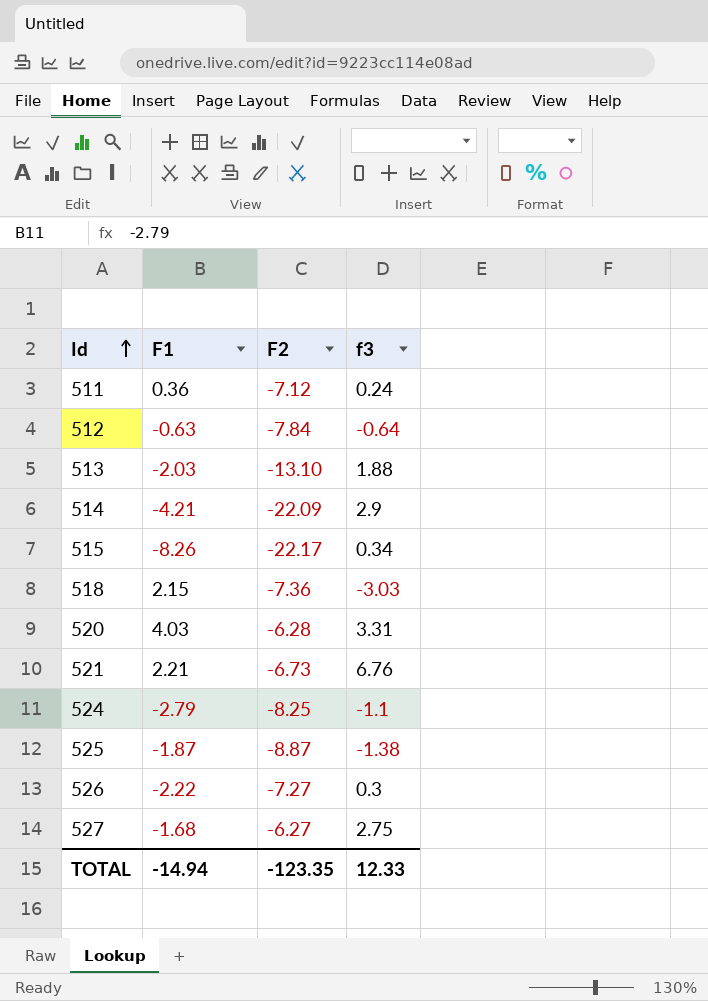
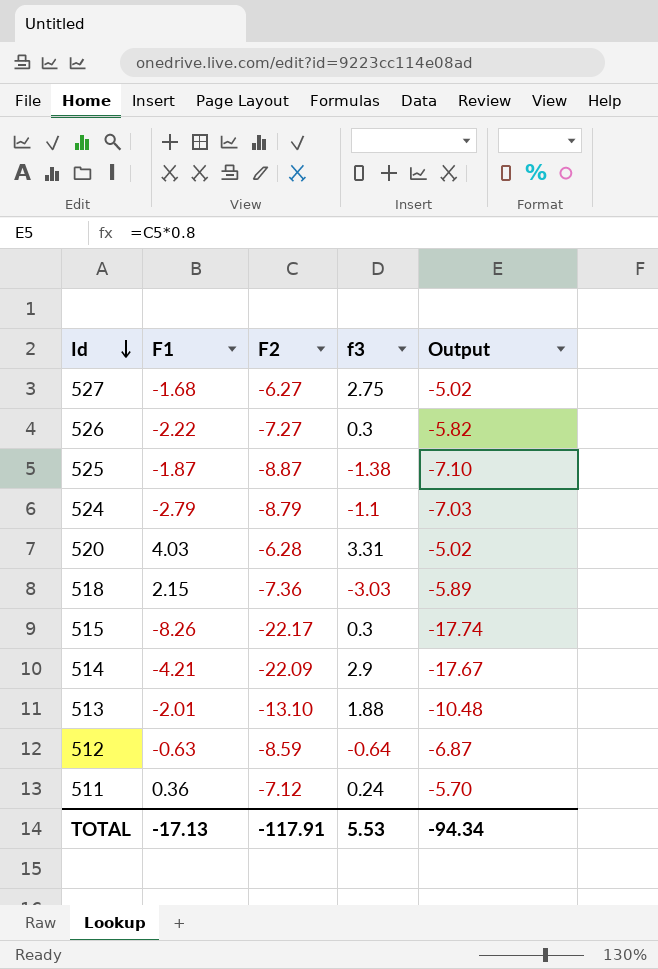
row order: Id ascending -> Id descending
column Output | formula: none -> [F2] * 0.8
row 521: 2.21 | -6.73 | 6.76 -> none
524 | F2: -8.25 -> -8.79
515 | f3: 0.34 -> 0.3
513 | F1: -2.03 -> -2.01
512 | F2: -7.84 -> -8.59
TOTAL | F1: -14.94 -> -17.13
TOTAL | F2: -123.35 -> -117.91
TOTAL | f3: 12.33 -> 5.53

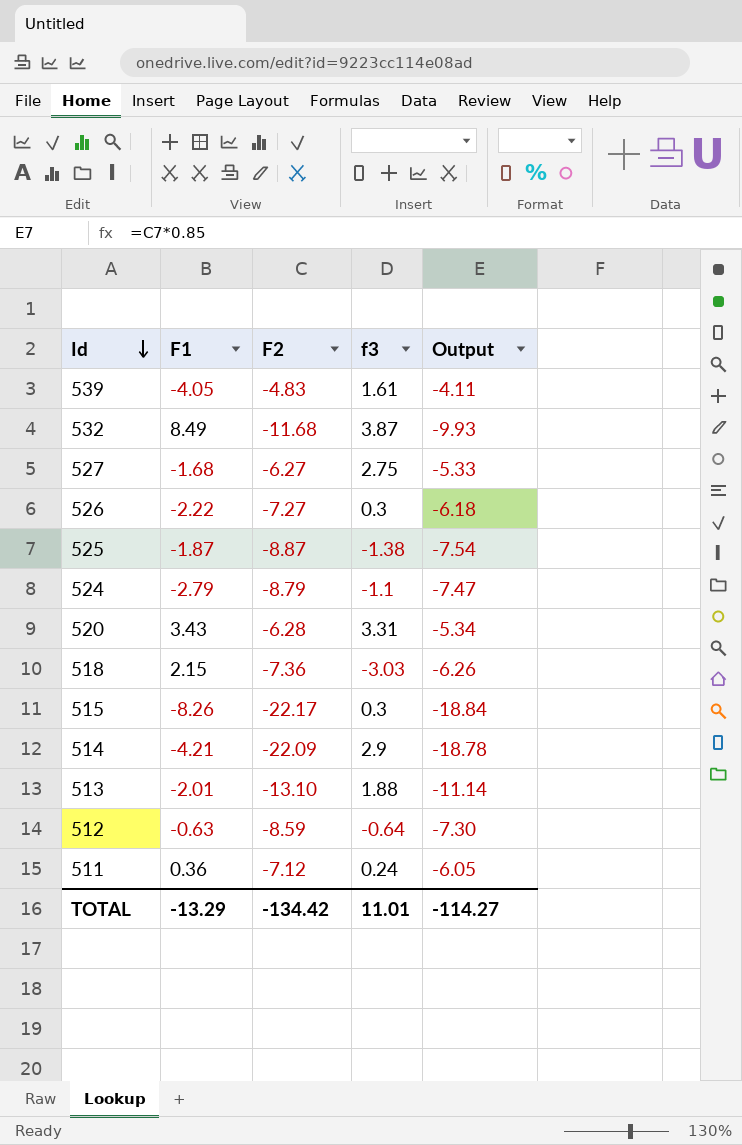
column Output | formula: [F2] * 0.8 -> [F2] * 0.85
row 539: none -> -4.05 | -4.83 | 1.61 | -4.11
row 532: none -> 8.49 | -11.68 | 3.87 | -9.93
520 | F1: 4.03 -> 3.43
TOTAL | F1: -17.13 -> -13.29
TOTAL | F2: -117.91 -> -134.42
TOTAL | f3: 5.53 -> 11.01
TOTAL | Output: -94.34 -> -114.27

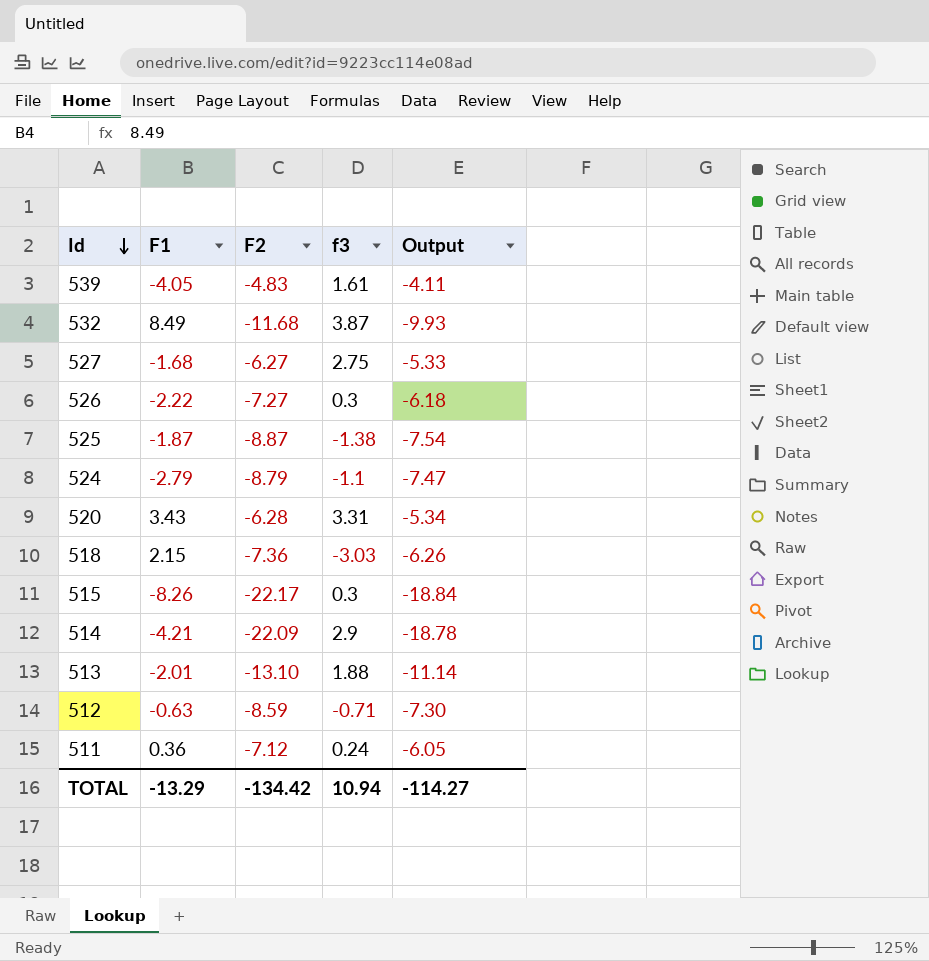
512 | f3: -0.64 -> -0.71
TOTAL | f3: 11.01 -> 10.94

